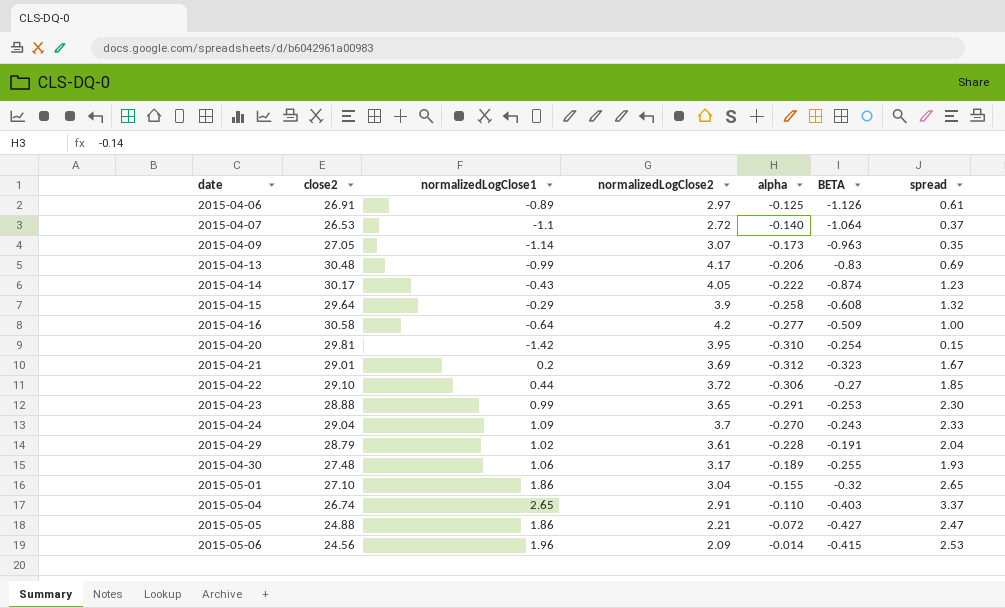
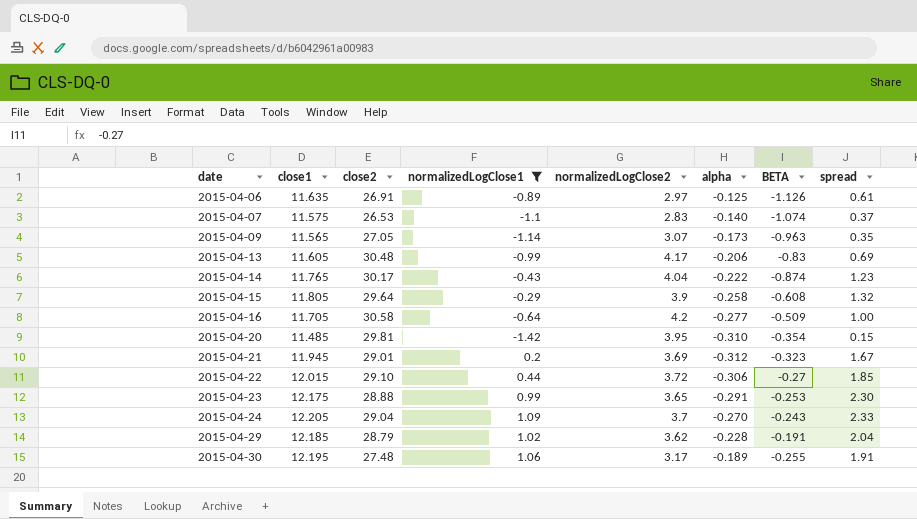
filter: none -> normalizedLogClose1 <= 1.09
column close1 | position: none -> 2
2015-04-07 | normalizedLogClose2: 2.72 -> 2.83
2015-04-07 | BETA: -1.064 -> -1.074
2015-04-14 | normalizedLogClose2: 4.05 -> 4.04
2015-04-20 | BETA: -0.254 -> -0.354
2015-04-29 | normalizedLogClose2: 3.61 -> 3.62
2015-04-30 | spread: 1.93 -> 1.91

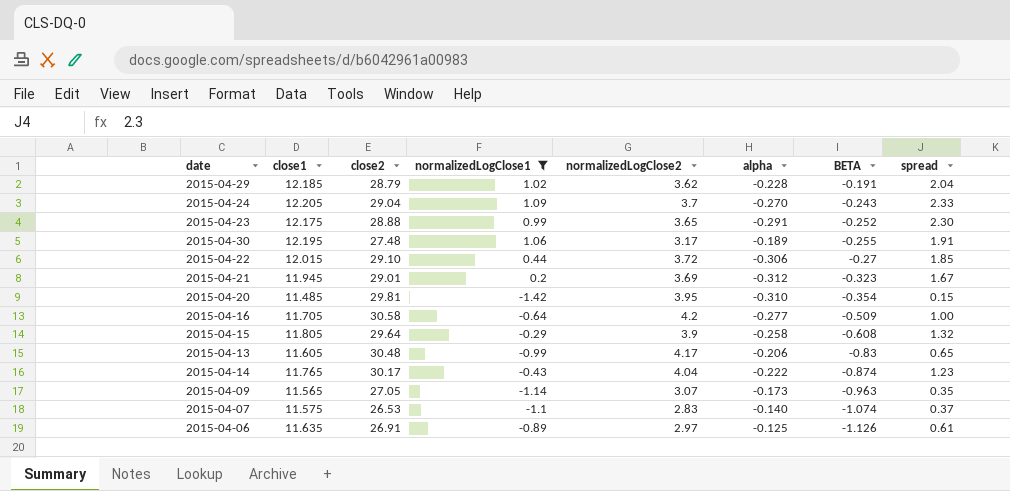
row order: date ascending -> BETA descending
2015-04-23 | BETA: -0.253 -> -0.252
2015-04-13 | spread: 0.69 -> 0.65

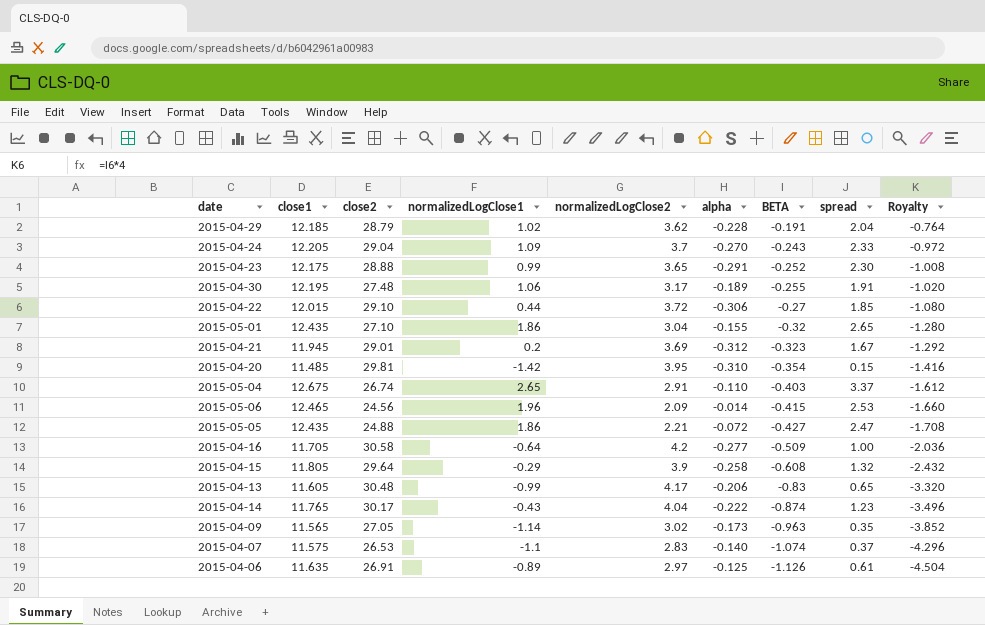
filter: normalizedLogClose1 <= 1.09 -> none
column Royalty | formula: none -> [BETA] * 4
2015-04-09 | normalizedLogClose2: 3.07 -> 3.02

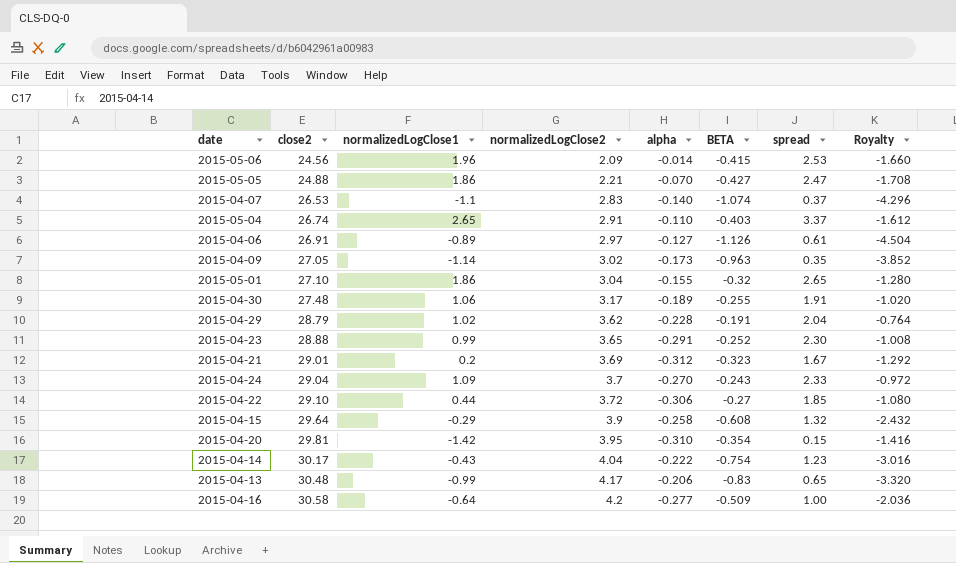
row order: BETA descending -> close2 ascending
column close1 | position: 2 -> none
2015-05-05 | alpha: -0.072 -> -0.070
2015-04-06 | alpha: -0.125 -> -0.127
2015-04-14 | BETA: -0.874 -> -0.754
2015-04-14 | Royalty: -3.496 -> -3.016

